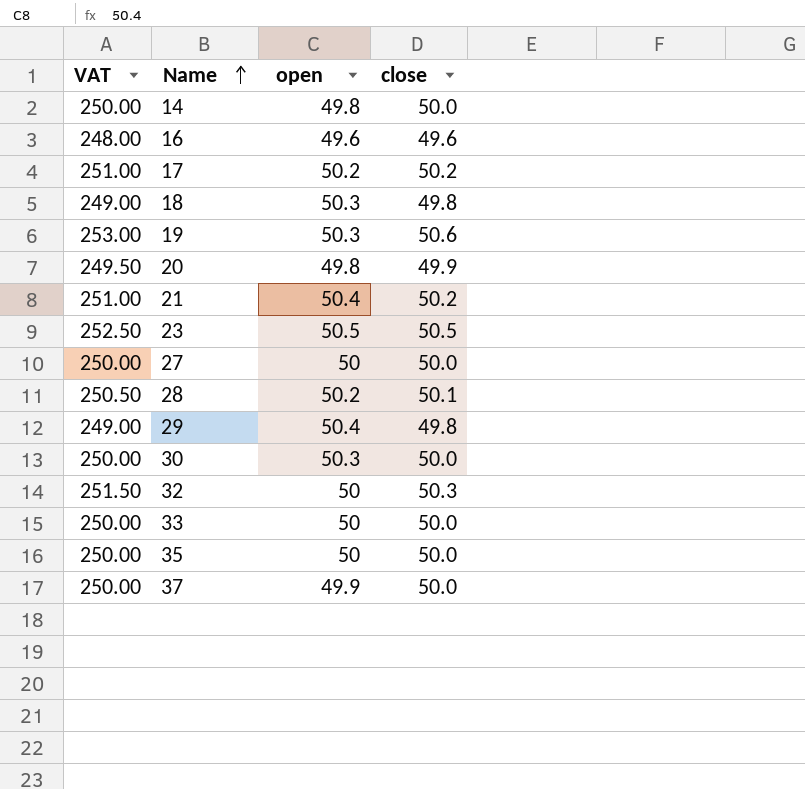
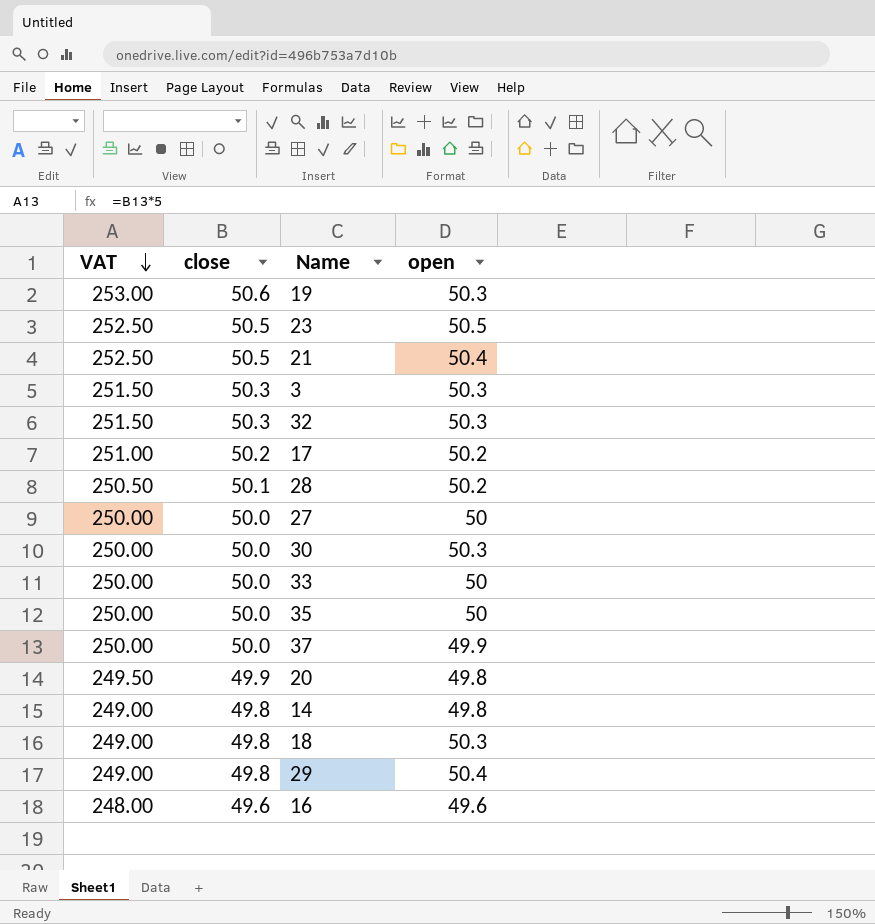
row order: Name ascending -> VAT descending
column close | position: 4 -> 2
21 | VAT: 251.00 -> 252.50
21 | close: 50.2 -> 50.5
row 3: none -> 251.50 | 50.3 | 50.3
32 | open: 50 -> 50.3
14 | VAT: 250.00 -> 249.00
14 | close: 50.0 -> 49.8

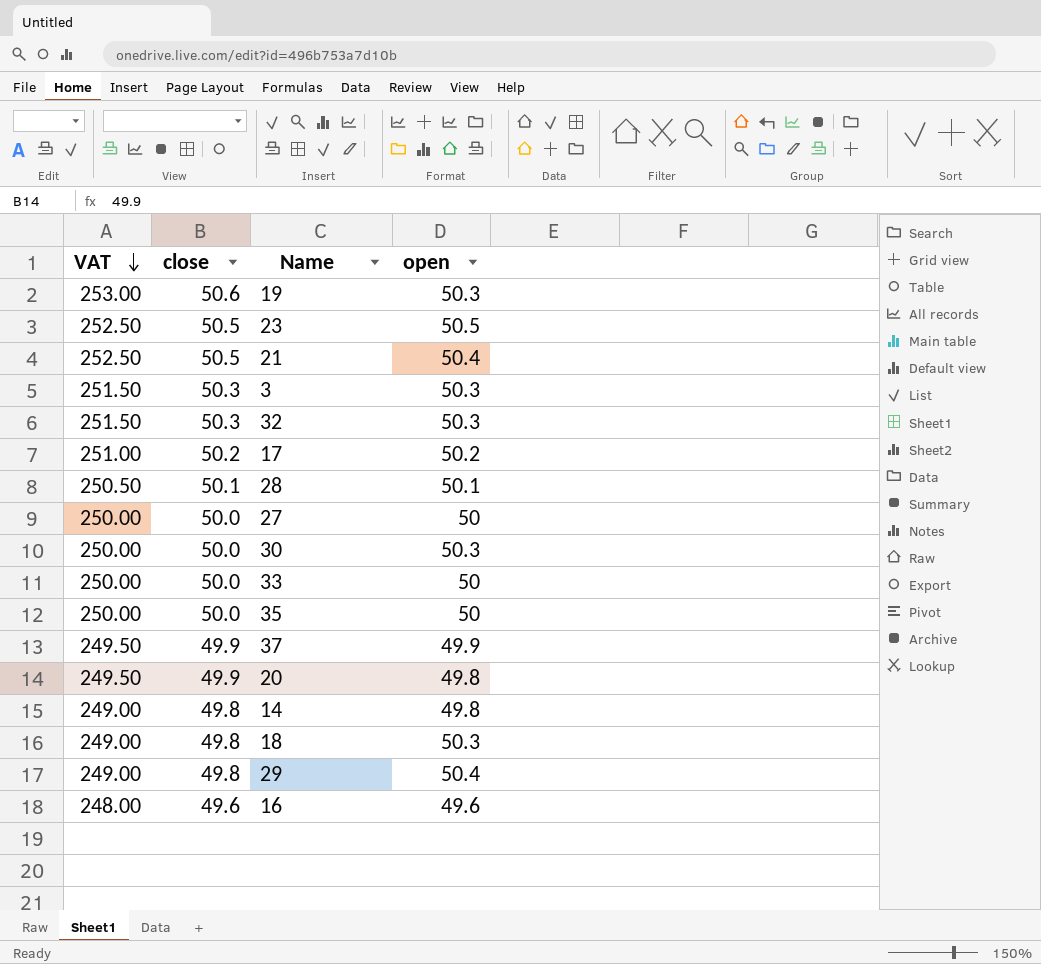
28 | open: 50.2 -> 50.1
37 | VAT: 250.00 -> 249.50
37 | close: 50.0 -> 49.9

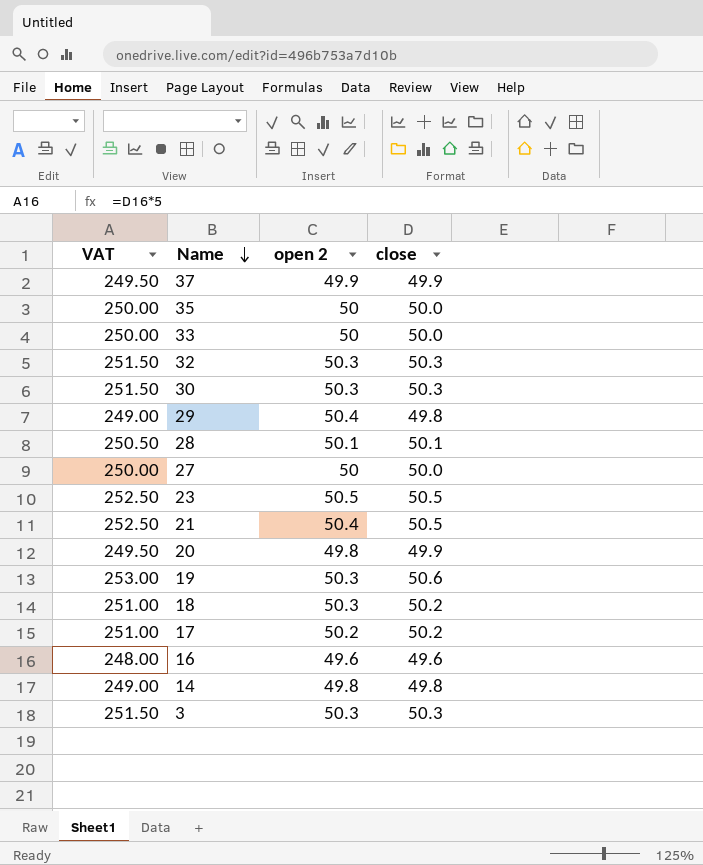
row order: VAT descending -> Name descending
column name: open -> open 2
column close | position: 2 -> 4
30 | VAT: 250.00 -> 251.50
30 | close: 50.0 -> 50.3
18 | VAT: 249.00 -> 251.00
18 | close: 49.8 -> 50.2

